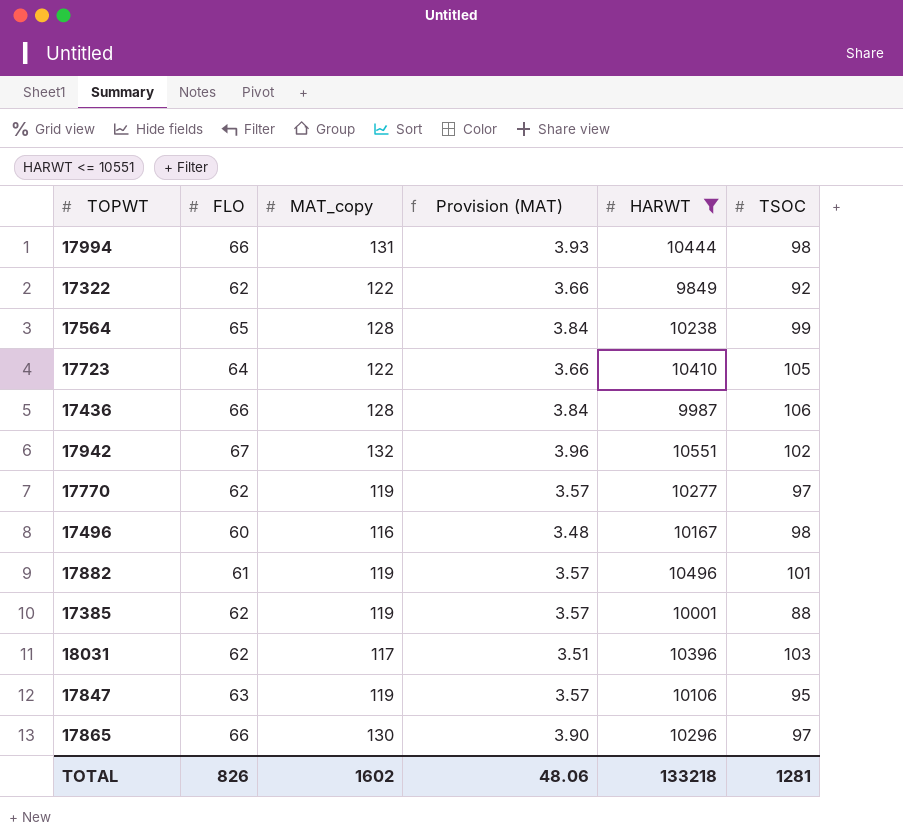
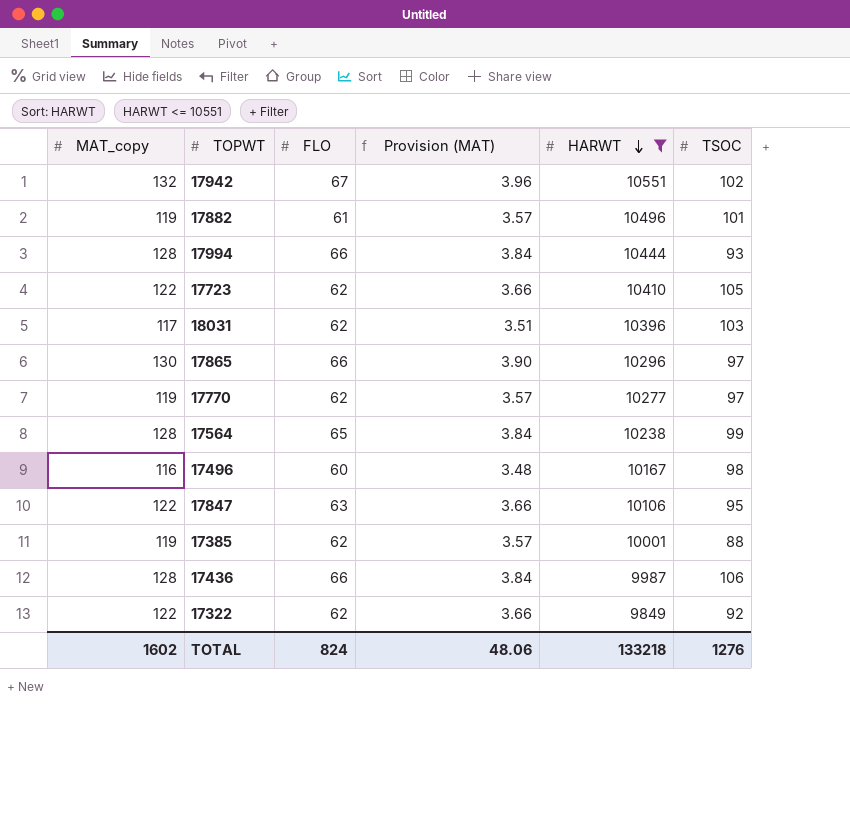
row order: none -> HARWT descending
column MAT_copy | position: 3 -> 1
17994 | MAT_copy: 131 -> 128
17994 | Provision (MAT): 3.93 -> 3.84
17994 | TSOC: 98 -> 93
17723 | FLO: 64 -> 62
17847 | MAT_copy: 119 -> 122
17847 | Provision (MAT): 3.57 -> 3.66
TOTAL | FLO: 826 -> 824
TOTAL | TSOC: 1281 -> 1276

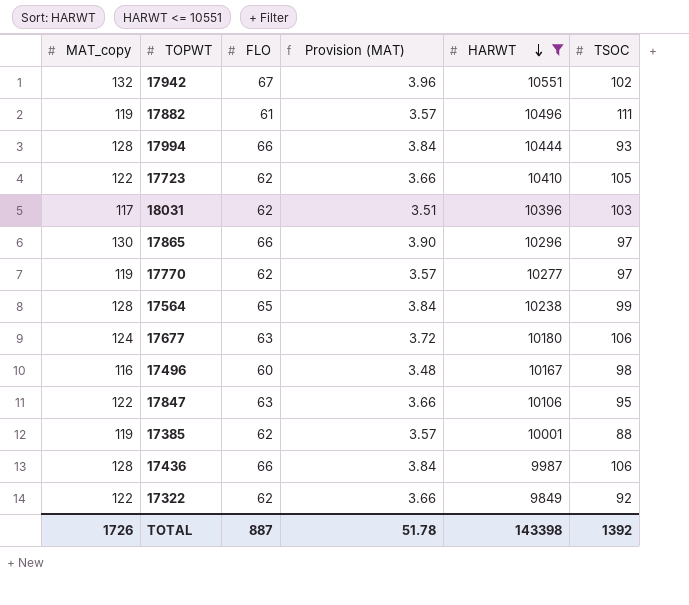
17882 | TSOC: 101 -> 111
row 17677: none -> 124 | 63 | 3.72 | 10180 | 106
TOTAL | MAT_copy: 1602 -> 1726
TOTAL | FLO: 824 -> 887
TOTAL | Provision (MAT): 48.06 -> 51.78
TOTAL | HARWT: 133218 -> 143398
TOTAL | TSOC: 1276 -> 1392

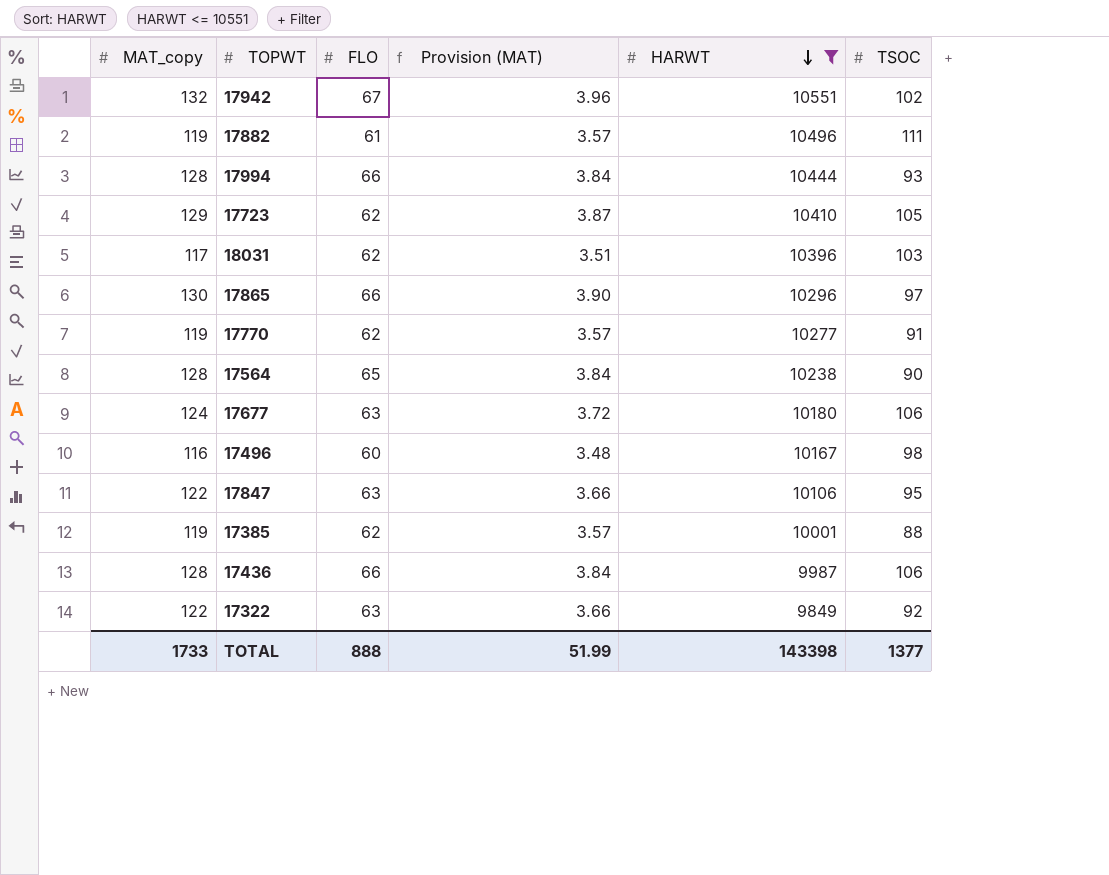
17723 | MAT_copy: 122 -> 129
17723 | Provision (MAT): 3.66 -> 3.87
17770 | TSOC: 97 -> 91
17564 | TSOC: 99 -> 90
17322 | FLO: 62 -> 63
TOTAL | MAT_copy: 1726 -> 1733
TOTAL | FLO: 887 -> 888
TOTAL | Provision (MAT): 51.78 -> 51.99
TOTAL | TSOC: 1392 -> 1377

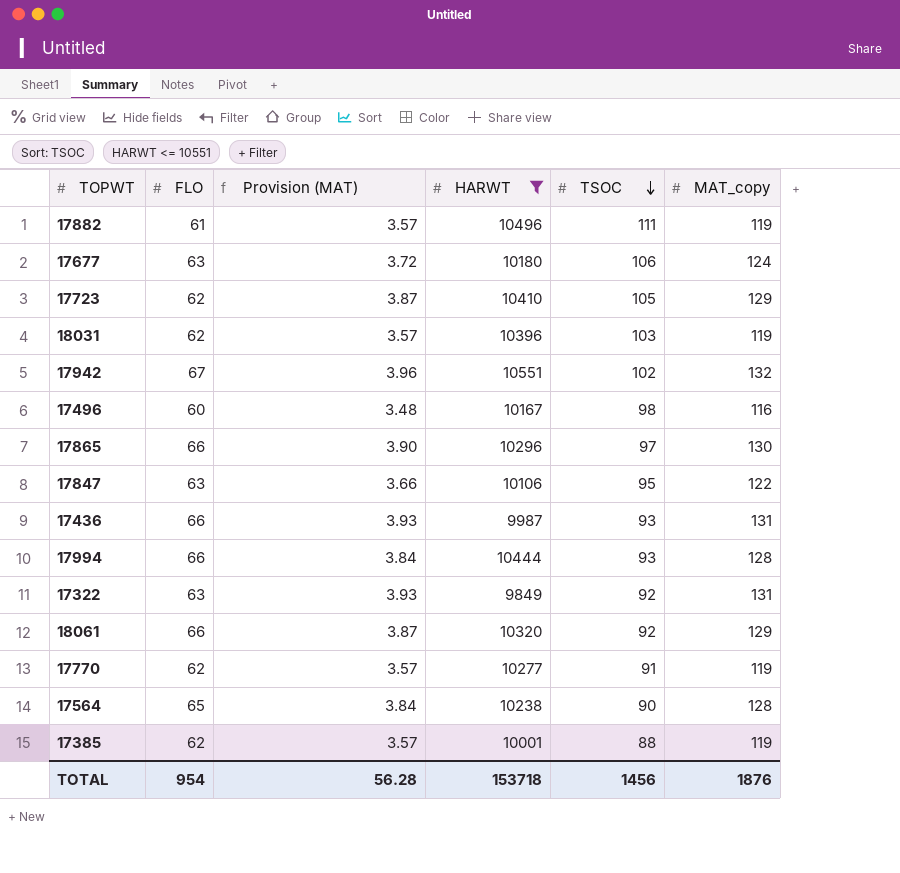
row order: HARWT descending -> TSOC descending
column MAT_copy | position: 1 -> 6
18031 | Provision (MAT): 3.51 -> 3.57
18031 | MAT_copy: 117 -> 119
17436 | Provision (MAT): 3.84 -> 3.93
17436 | TSOC: 106 -> 93
17436 | MAT_copy: 128 -> 131
17322 | Provision (MAT): 3.66 -> 3.93
17322 | MAT_copy: 122 -> 131
row 18061: none -> 66 | 3.87 | 10320 | 92 | 129
TOTAL | FLO: 888 -> 954
TOTAL | Provision (MAT): 51.99 -> 56.28
TOTAL | HARWT: 143398 -> 153718
TOTAL | TSOC: 1377 -> 1456
TOTAL | MAT_copy: 1733 -> 1876

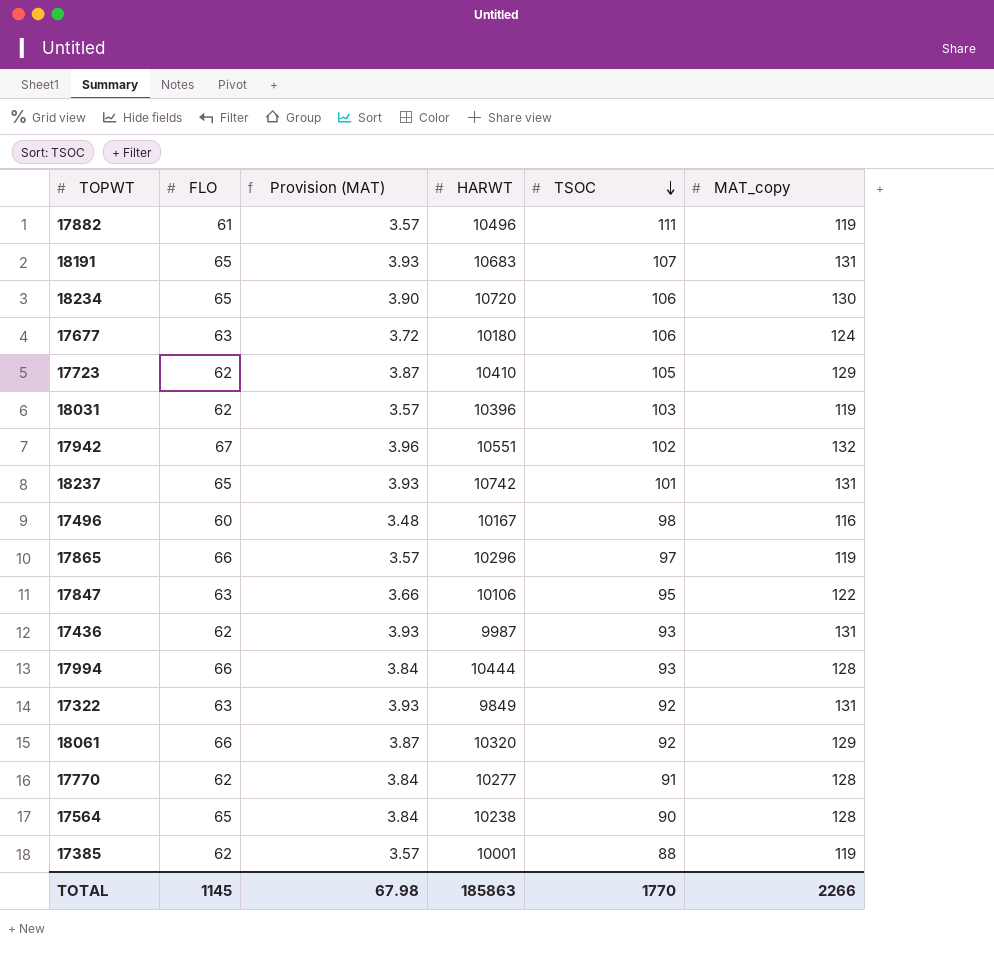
filter: HARWT <= 10551 -> none
17865 | Provision (MAT): 3.90 -> 3.57
17865 | MAT_copy: 130 -> 119
17436 | FLO: 66 -> 62
17770 | Provision (MAT): 3.57 -> 3.84
17770 | MAT_copy: 119 -> 128
TOTAL | FLO: 954 -> 1145
TOTAL | Provision (MAT): 56.28 -> 67.98
TOTAL | HARWT: 153718 -> 185863
TOTAL | TSOC: 1456 -> 1770
TOTAL | MAT_copy: 1876 -> 2266

